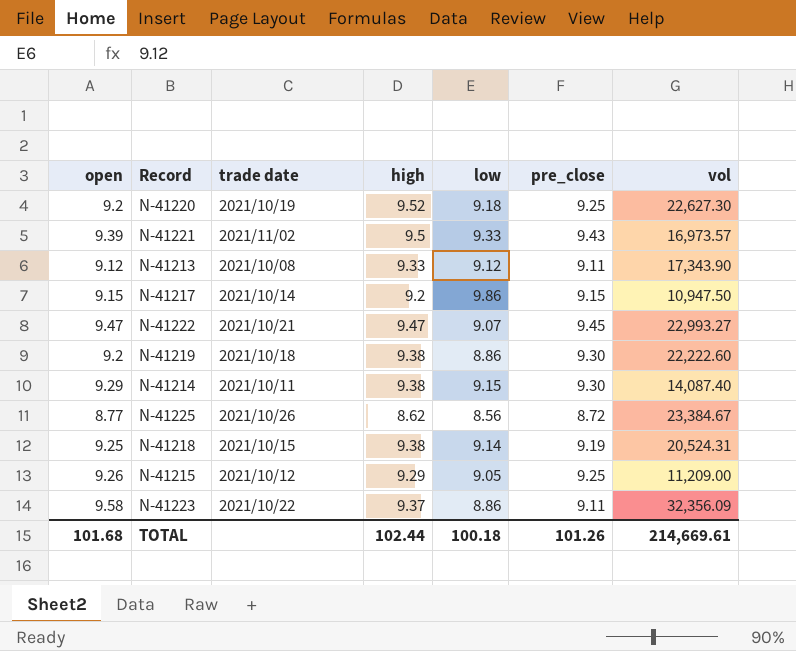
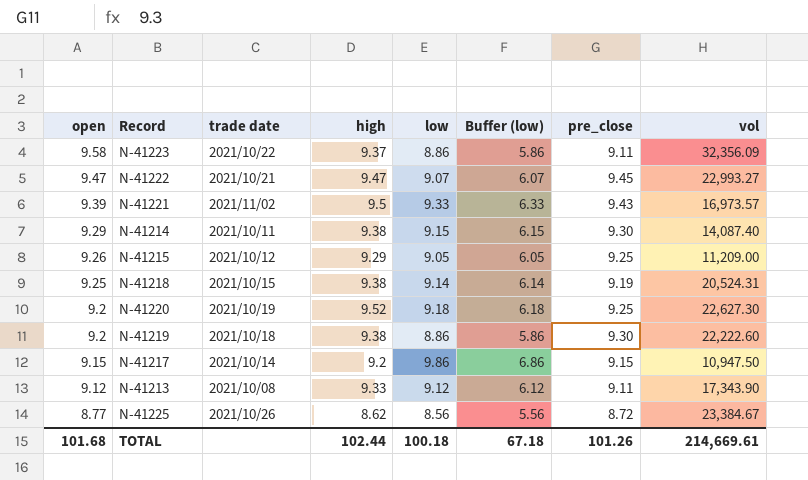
row order: none -> open descending
column Buffer (low) | formula: none -> [low] - 3

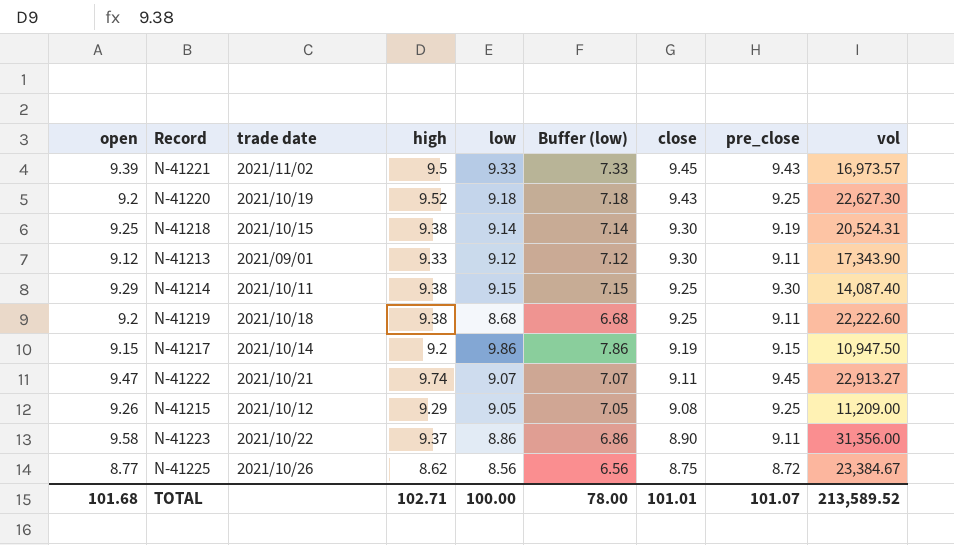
row order: open descending -> close descending
column Buffer (low) | formula: [low] - 3 -> [low] - 2
column close | position: none -> 7
N-41213 | trade date: 2021/10/08 -> 2021/09/01
N-41219 | low: 8.86 -> 8.68
N-41219 | pre_close: 9.30 -> 9.11
N-41222 | high: 9.47 -> 9.74
N-41222 | vol: 22,993.27 -> 22,913.27
N-41223 | vol: 32,356.09 -> 31,356.00
TOTAL | high: 102.44 -> 102.71
TOTAL | low: 100.18 -> 100.00
TOTAL | Buffer (low): 67.18 -> 78.00
TOTAL | pre_close: 101.26 -> 101.07
TOTAL | vol: 214,669.61 -> 213,589.52

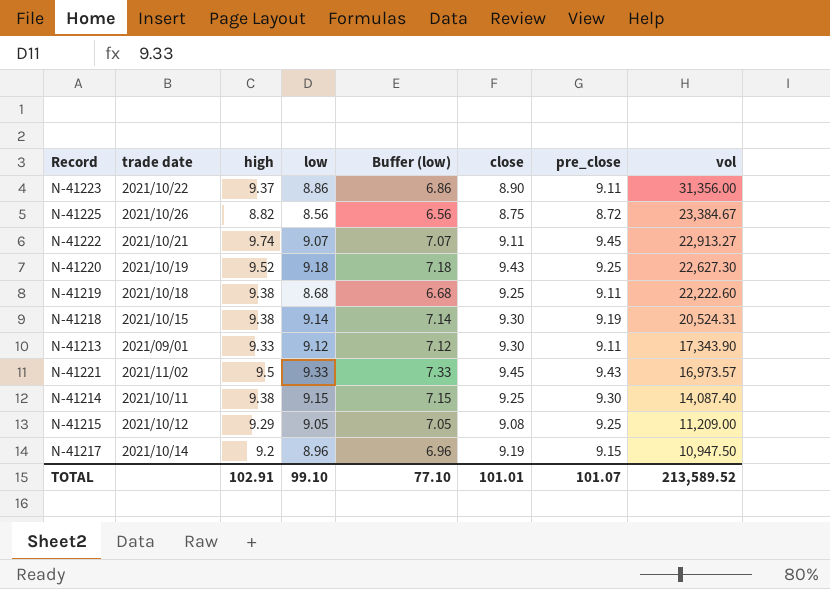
row order: close descending -> vol descending
column open | position: 1 -> none
N-41225 | high: 8.62 -> 8.82
N-41217 | low: 9.86 -> 8.96
N-41217 | Buffer (low): 7.86 -> 6.96
TOTAL | high: 102.71 -> 102.91
TOTAL | low: 100.00 -> 99.10
TOTAL | Buffer (low): 78.00 -> 77.10

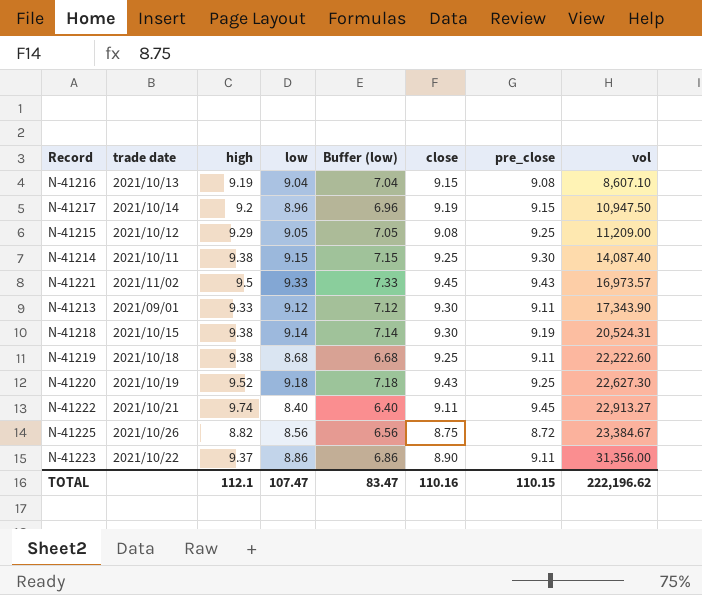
row order: vol descending -> vol ascending
row N-41216: none -> 2021/10/13 | 9.19 | 9.04 | 7.04 | 9.15 | 9.08 | 8,607.10
N-41222 | low: 9.07 -> 8.40
N-41222 | Buffer (low): 7.07 -> 6.40
TOTAL | high: 102.91 -> 112.1
TOTAL | low: 99.10 -> 107.47
TOTAL | Buffer (low): 77.10 -> 83.47
TOTAL | close: 101.01 -> 110.16
TOTAL | pre_close: 101.07 -> 110.15
TOTAL | vol: 213,589.52 -> 222,196.62

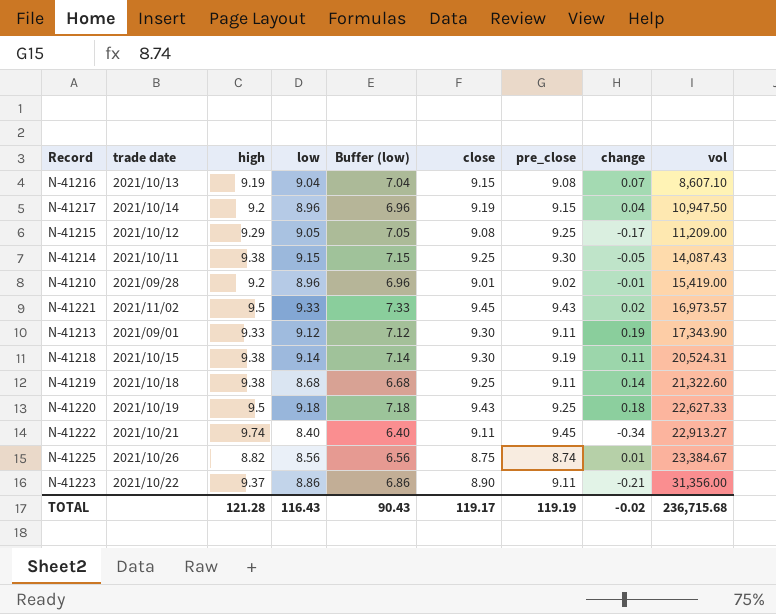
column change | formula: none -> [close] - [pre_close]
N-41214 | vol: 14,087.40 -> 14,087.43
row N-41210: none -> 2021/09/28 | 9.2 | 8.96 | 6.96 | 9.01 | 9.02 | -0.01 | 15,419.00
N-41219 | vol: 22,222.60 -> 21,322.60
N-41220 | high: 9.52 -> 9.5
N-41220 | vol: 22,627.30 -> 22,627.33
N-41225 | pre_close: 8.72 -> 8.74
TOTAL | high: 112.1 -> 121.28
TOTAL | low: 107.47 -> 116.43
TOTAL | Buffer (low): 83.47 -> 90.43
TOTAL | close: 110.16 -> 119.17
TOTAL | pre_close: 110.15 -> 119.19
TOTAL | vol: 222,196.62 -> 236,715.68

